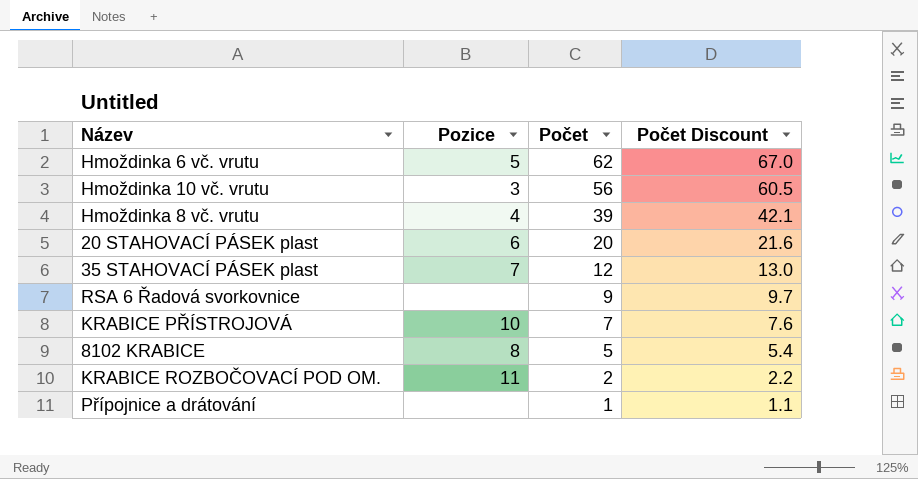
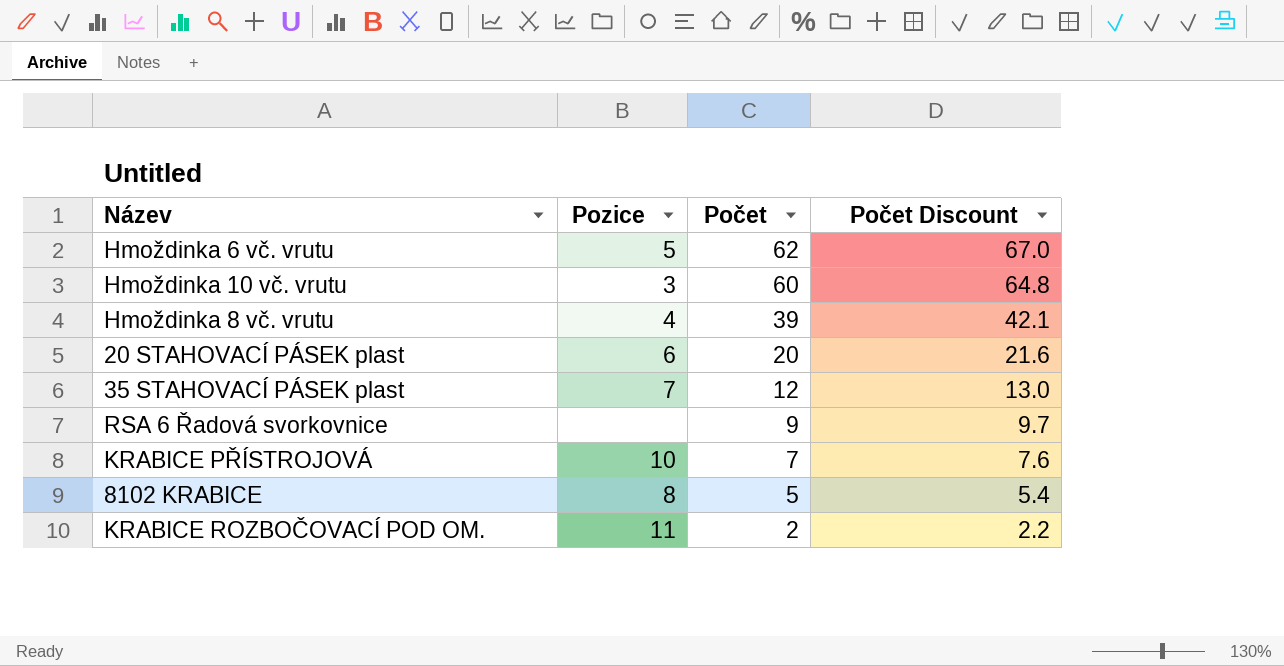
row Přípojnice a drátování: none | 1 | 1.1 -> none
Hmoždinka 10 vč. vrutu | Počet: 56 -> 60
Hmoždinka 10 vč. vrutu | Počet Discount: 60.5 -> 64.8

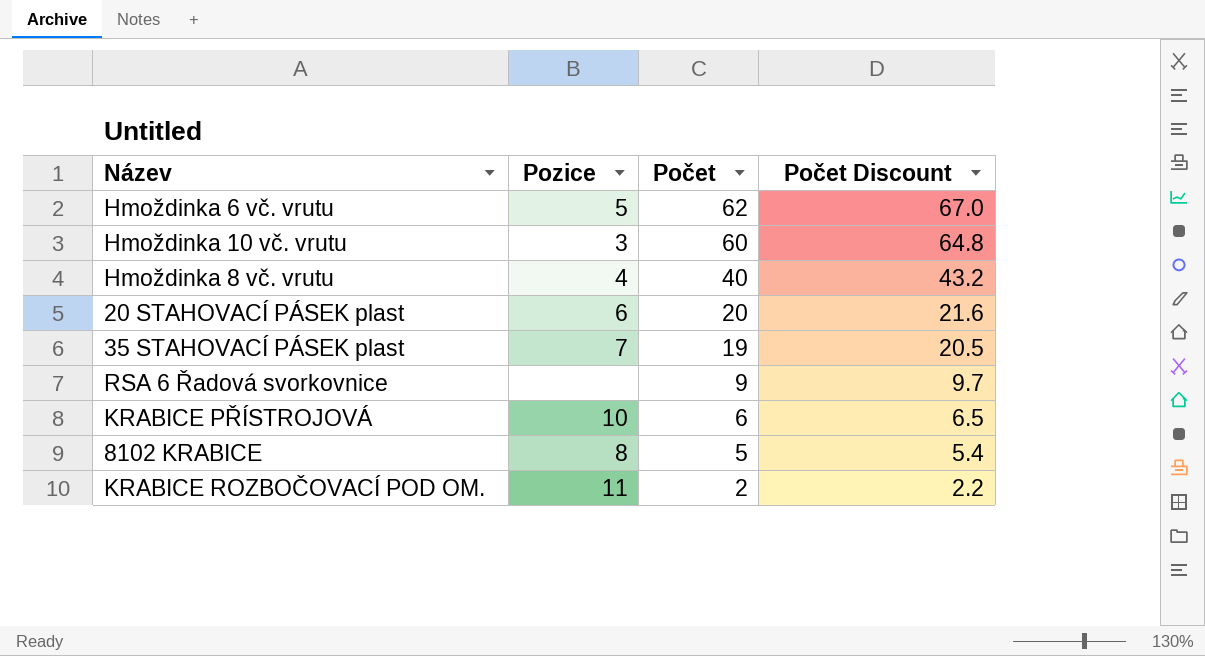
Hmoždinka 8 vč. vrutu | Počet: 39 -> 40
Hmoždinka 8 vč. vrutu | Počet Discount: 42.1 -> 43.2
35 STAHOVACÍ PÁSEK plast | Počet: 12 -> 19
35 STAHOVACÍ PÁSEK plast | Počet Discount: 13.0 -> 20.5
KRABICE PŘÍSTROJOVÁ | Počet: 7 -> 6
KRABICE PŘÍSTROJOVÁ | Počet Discount: 7.6 -> 6.5

